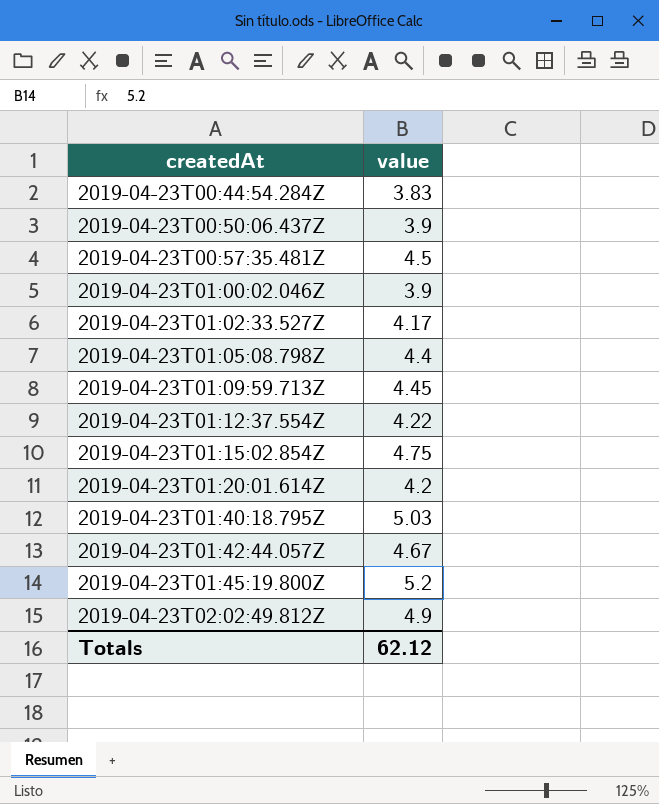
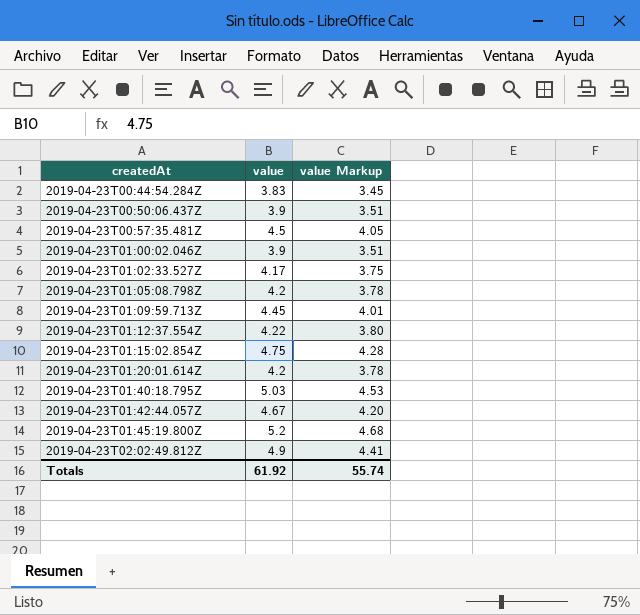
column value Markup | formula: none -> [value] * 0.9
2019-04-23T01:05:08.798Z | value: 4.4 -> 4.2
Totals | value: 62.12 -> 61.92

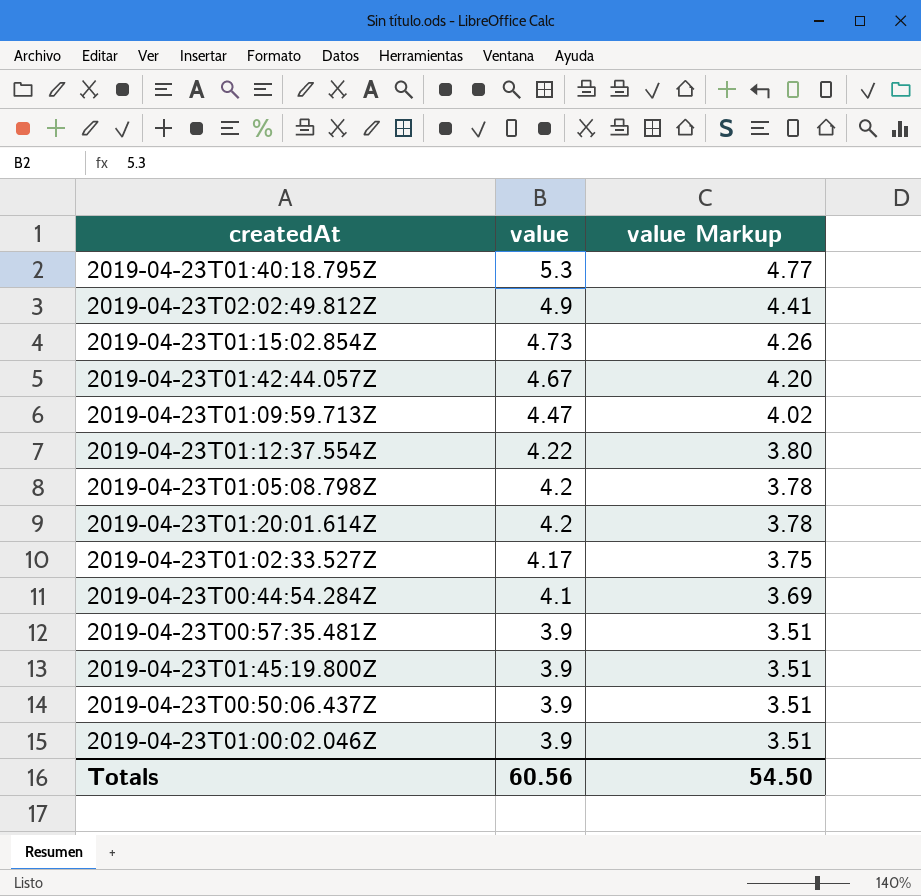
row order: createdAt ascending -> value descending
2019-04-23T01:40:18.795Z | value: 5.03 -> 5.3
2019-04-23T01:40:18.795Z | value Markup: 4.53 -> 4.77
2019-04-23T01:15:02.854Z | value: 4.75 -> 4.73
2019-04-23T01:15:02.854Z | value Markup: 4.28 -> 4.26
2019-04-23T01:09:59.713Z | value: 4.45 -> 4.47
2019-04-23T01:09:59.713Z | value Markup: 4.01 -> 4.02
2019-04-23T00:44:54.284Z | value: 3.83 -> 4.1
2019-04-23T00:44:54.284Z | value Markup: 3.45 -> 3.69
2019-04-23T00:57:35.481Z | value: 4.5 -> 3.9
2019-04-23T00:57:35.481Z | value Markup: 4.05 -> 3.51
2019-04-23T01:45:19.800Z | value: 5.2 -> 3.9
2019-04-23T01:45:19.800Z | value Markup: 4.68 -> 3.51
Totals | value: 61.92 -> 60.56
Totals | value Markup: 55.74 -> 54.50

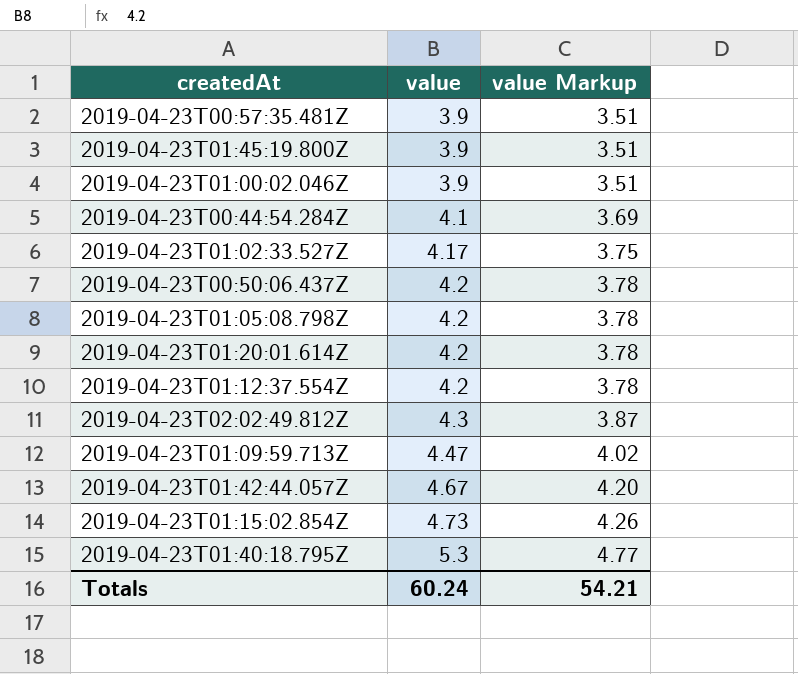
row order: value descending -> value ascending
2019-04-23T00:50:06.437Z | value: 3.9 -> 4.2
2019-04-23T00:50:06.437Z | value Markup: 3.51 -> 3.78
2019-04-23T01:12:37.554Z | value: 4.22 -> 4.2
2019-04-23T01:12:37.554Z | value Markup: 3.80 -> 3.78
2019-04-23T02:02:49.812Z | value: 4.9 -> 4.3
2019-04-23T02:02:49.812Z | value Markup: 4.41 -> 3.87
Totals | value: 60.56 -> 60.24
Totals | value Markup: 54.50 -> 54.21

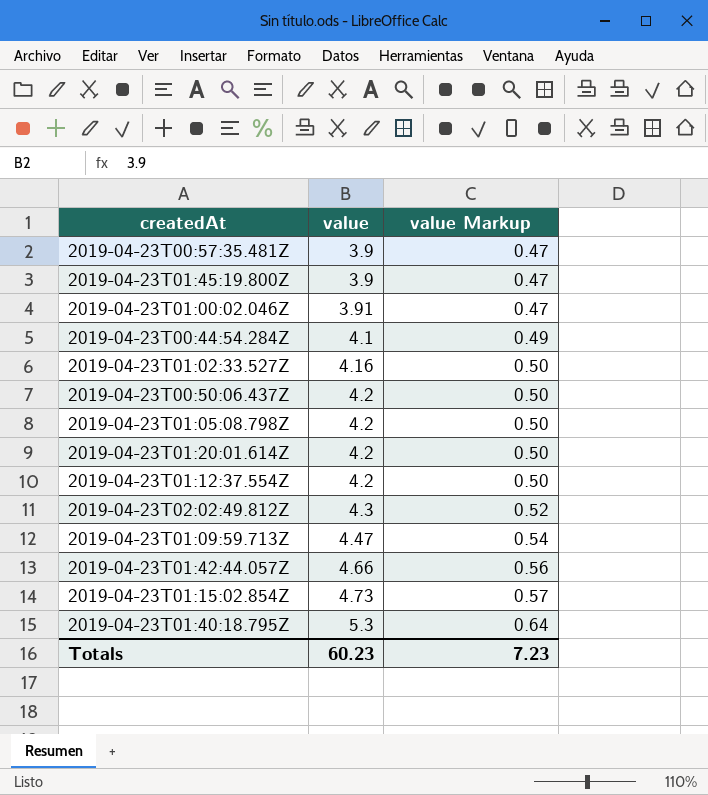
column value Markup | formula: [value] * 0.9 -> [value] * 0.12
2019-04-23T01:00:02.046Z | value: 3.9 -> 3.91
2019-04-23T01:02:33.527Z | value: 4.17 -> 4.16
2019-04-23T01:42:44.057Z | value: 4.67 -> 4.66
Totals | value: 60.24 -> 60.23
Totals | value Markup: 54.21 -> 7.23

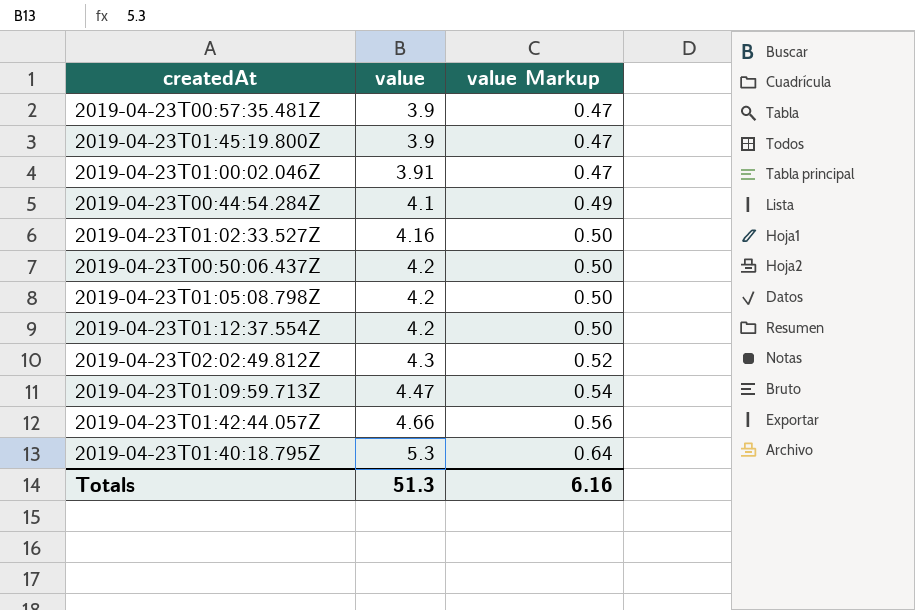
row 2019-04-23T01:20:01.614Z: 4.2 | 0.50 -> none
row 2019-04-23T01:15:02.854Z: 4.73 | 0.57 -> none
Totals | value: 60.23 -> 51.3
Totals | value Markup: 7.23 -> 6.16

